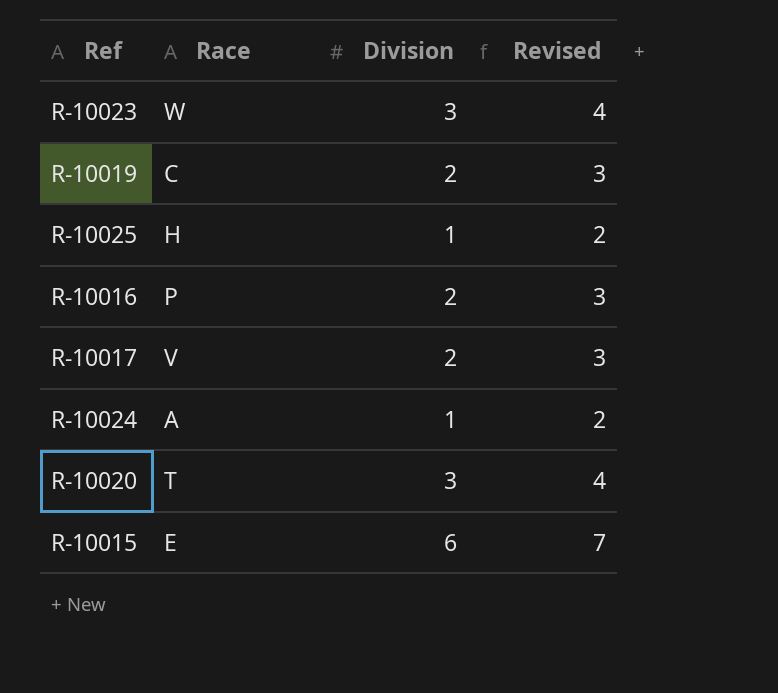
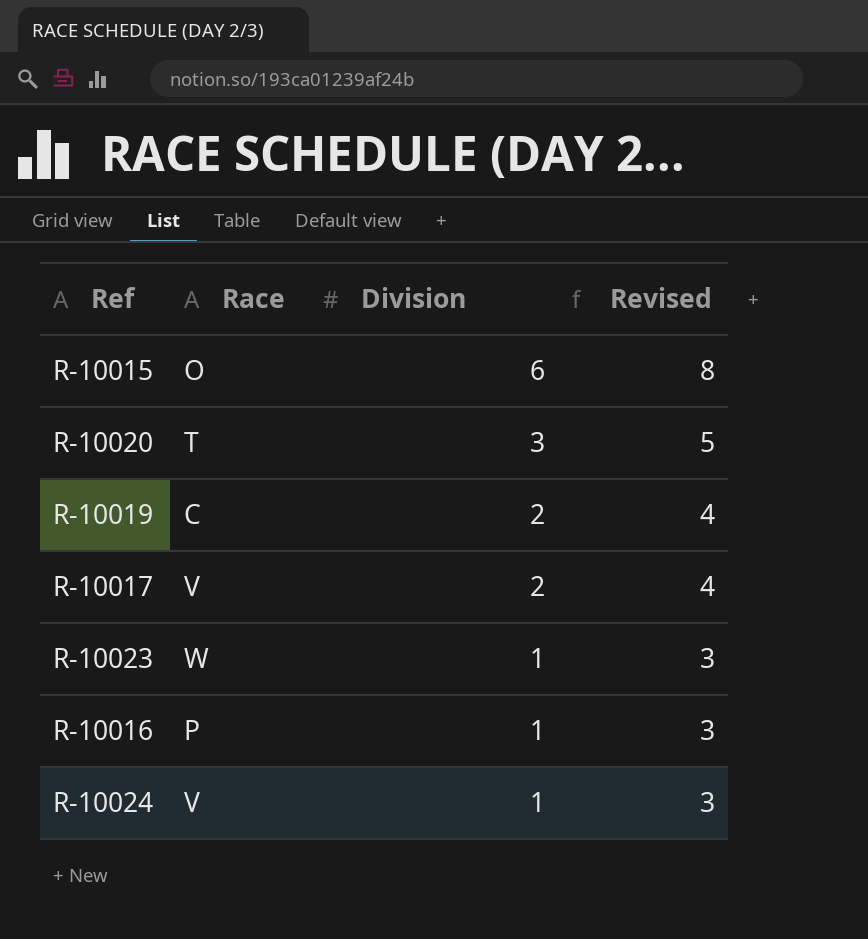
row order: none -> Division descending
column Revised | formula: [Division] + 1 -> [Division] + 2
row R-10025: H | 1 | 2 -> none
R-10015 | Race: E -> O
R-10023 | Division: 3 -> 1
R-10016 | Division: 2 -> 1
R-10024 | Race: A -> V

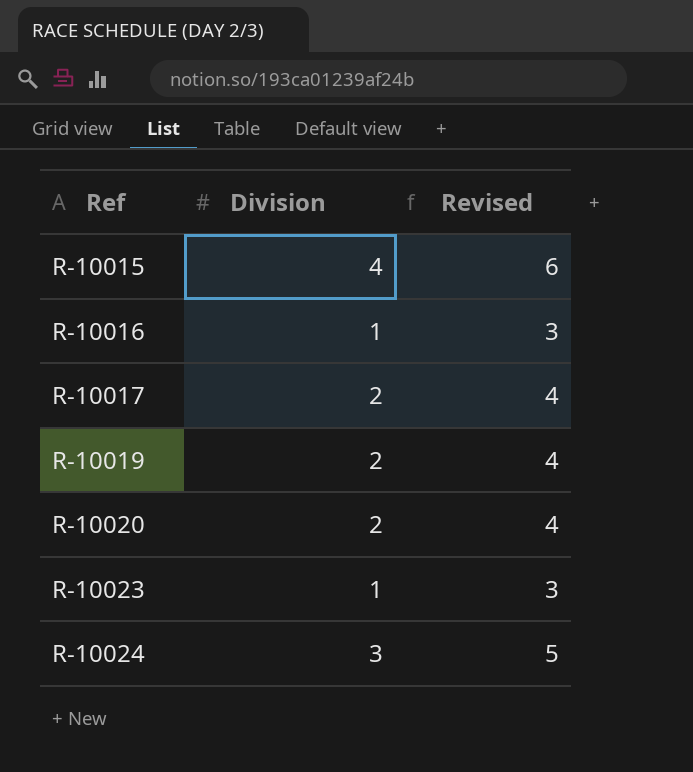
row order: Division descending -> Ref ascending
column Race | position: 2 -> none
R-10015 | Division: 6 -> 4
R-10015 | Revised: 8 -> 6
R-10020 | Division: 3 -> 2
R-10020 | Revised: 5 -> 4
R-10024 | Division: 1 -> 3
R-10024 | Revised: 3 -> 5

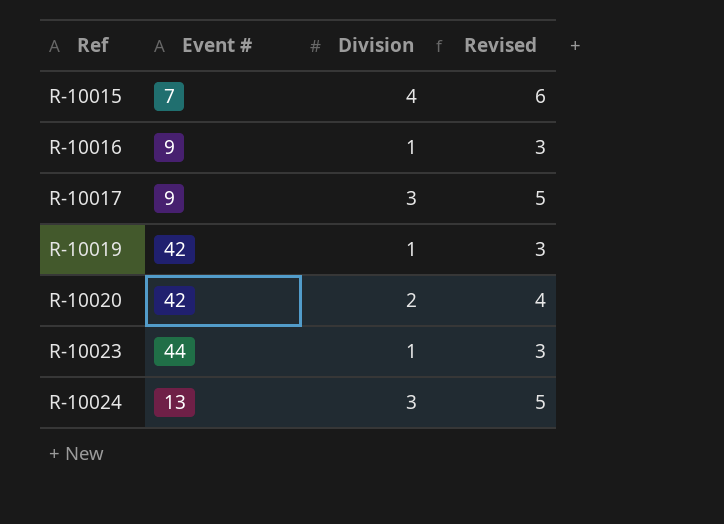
column Event # | position: none -> 2
R-10017 | Division: 2 -> 3
R-10017 | Revised: 4 -> 5
R-10019 | Division: 2 -> 1
R-10019 | Revised: 4 -> 3

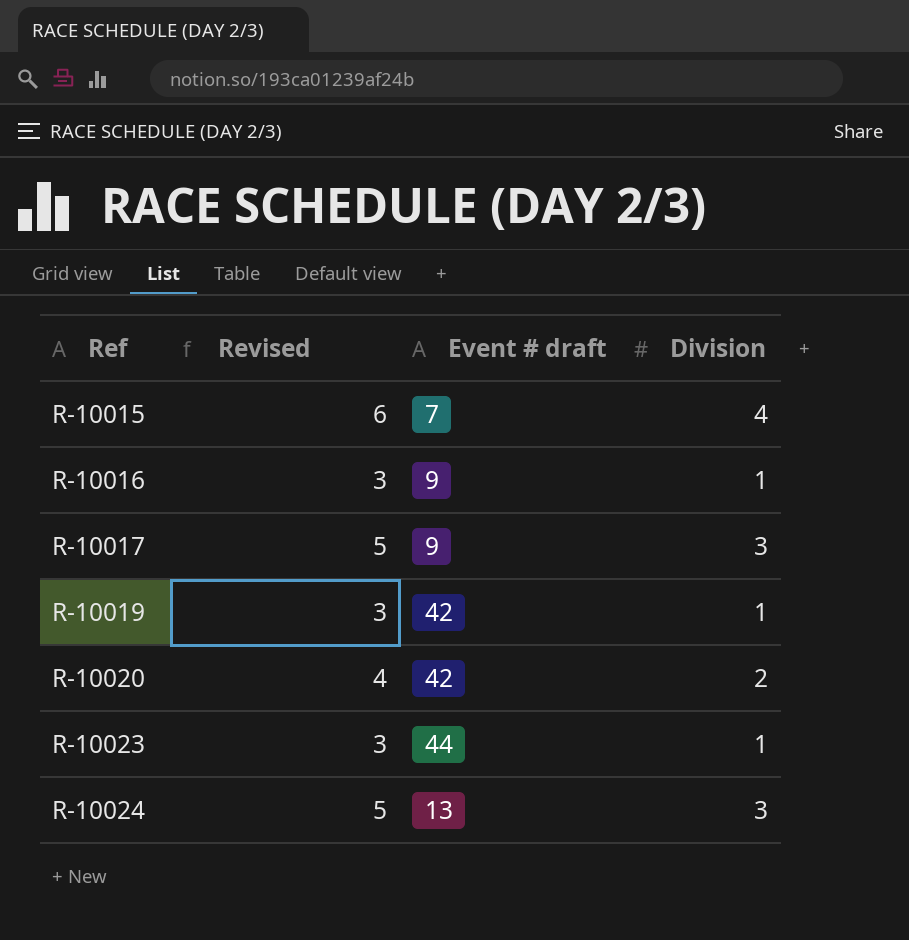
column Revised | position: 4 -> 2
column name: Event # -> Event # draft

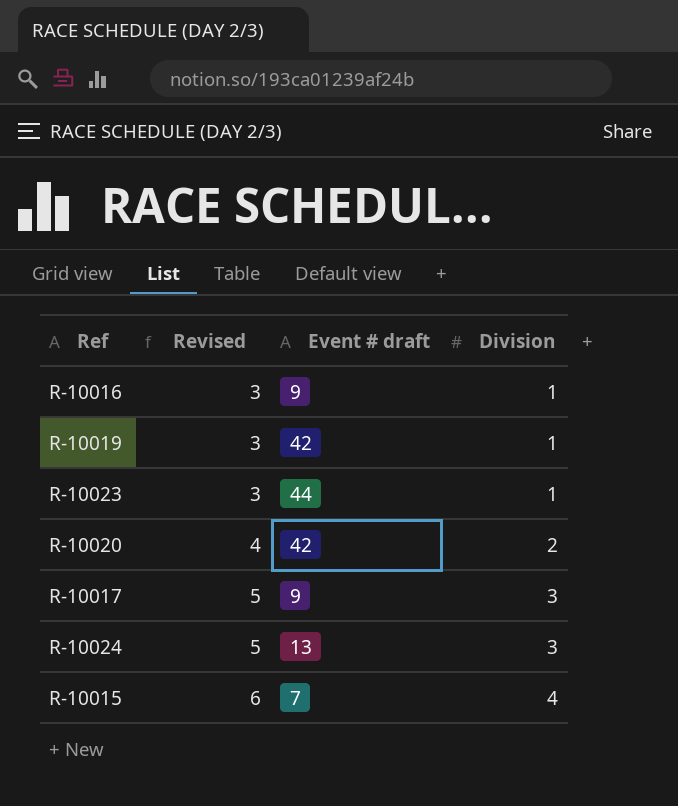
row order: Ref ascending -> Revised ascending

